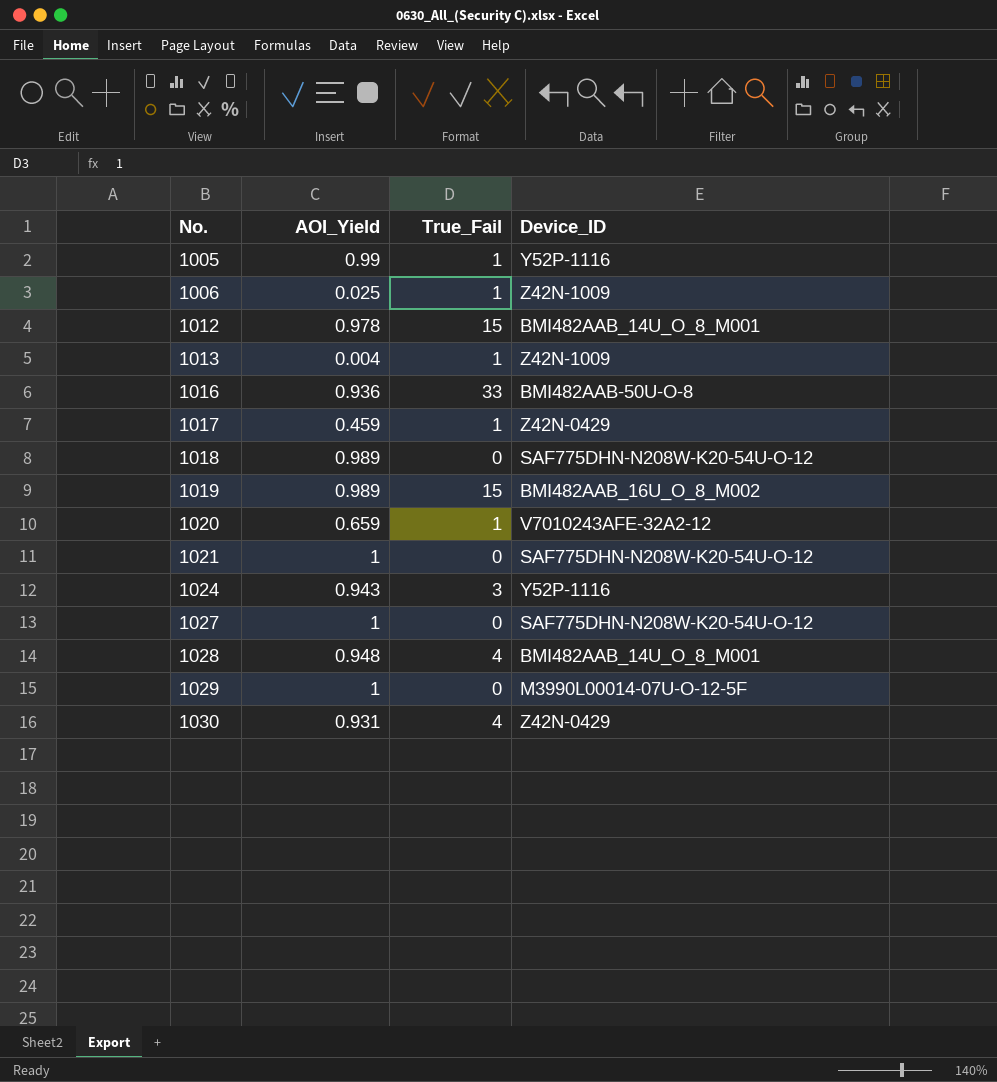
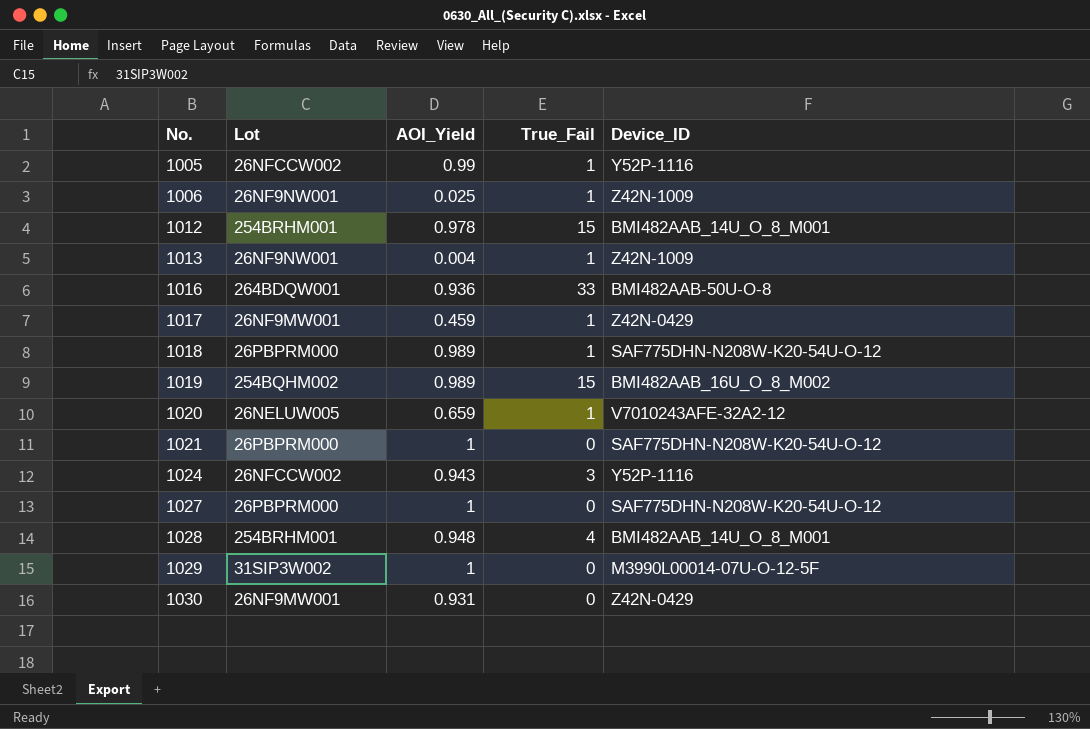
column Lot | position: none -> 2
1018 | True_Fail: 0 -> 1
1030 | True_Fail: 4 -> 0

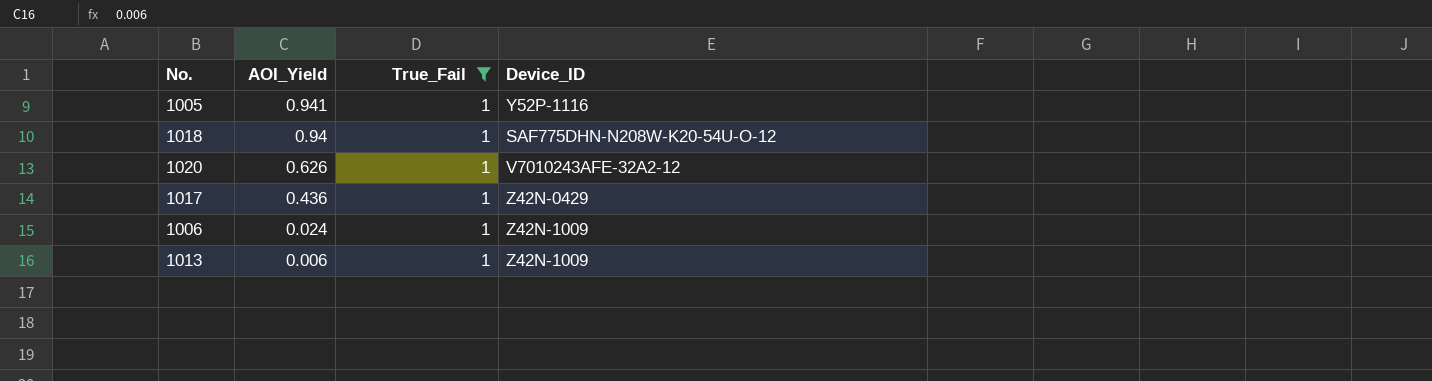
filter: none -> True_Fail = 1
row order: No. ascending -> AOI_Yield descending
column Lot | position: 2 -> none
1005 | AOI_Yield: 0.99 -> 0.941
1018 | AOI_Yield: 0.989 -> 0.94
1020 | AOI_Yield: 0.659 -> 0.626
1017 | AOI_Yield: 0.459 -> 0.436
1006 | AOI_Yield: 0.025 -> 0.024
1013 | AOI_Yield: 0.004 -> 0.006

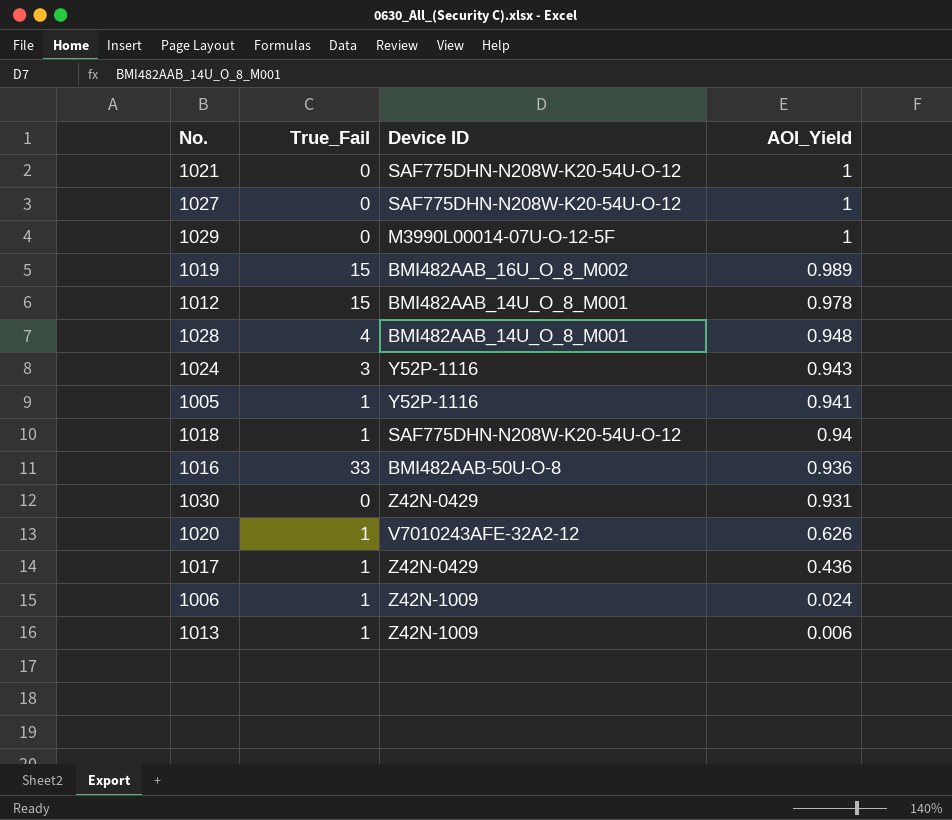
filter: True_Fail = 1 -> none
column name: Device_ID -> Device ID
column AOI_Yield | position: 2 -> 4

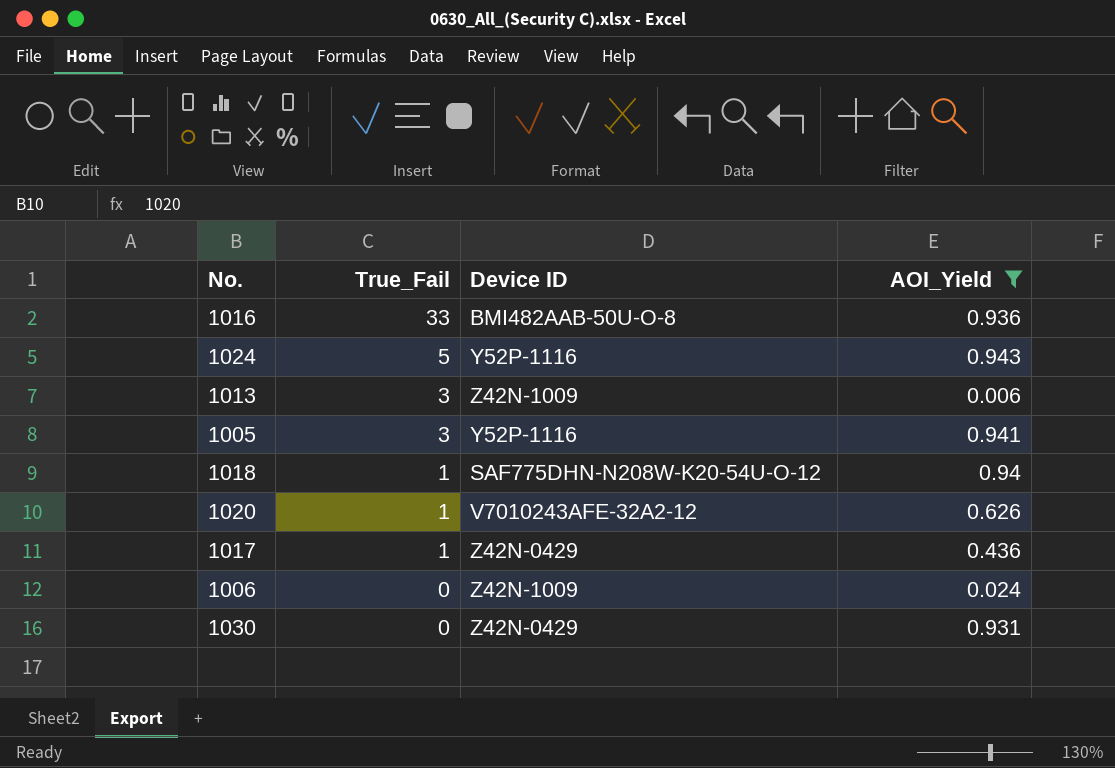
filter: none -> AOI_Yield <= 0.943
row order: AOI_Yield descending -> True_Fail descending
1024 | True_Fail: 3 -> 5
1013 | True_Fail: 1 -> 3
1005 | True_Fail: 1 -> 3
1006 | True_Fail: 1 -> 0

